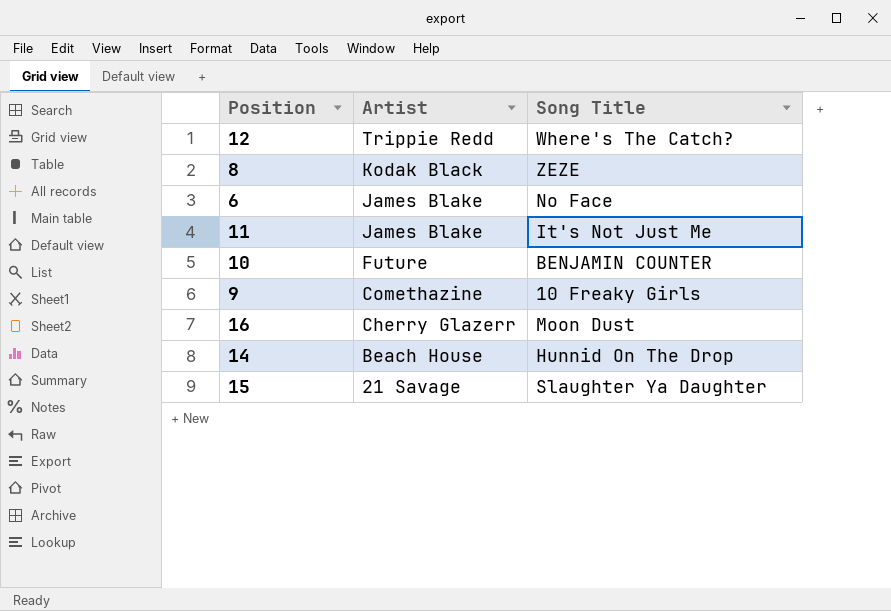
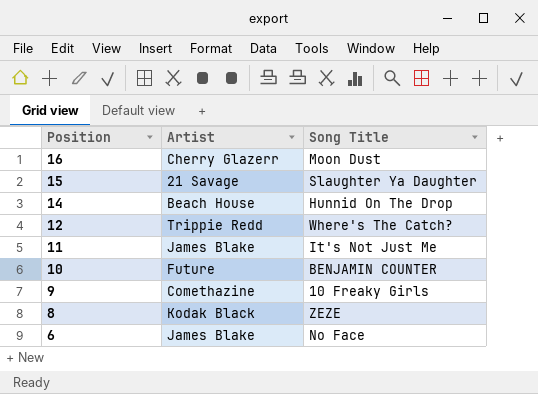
row order: Artist descending -> Position descending

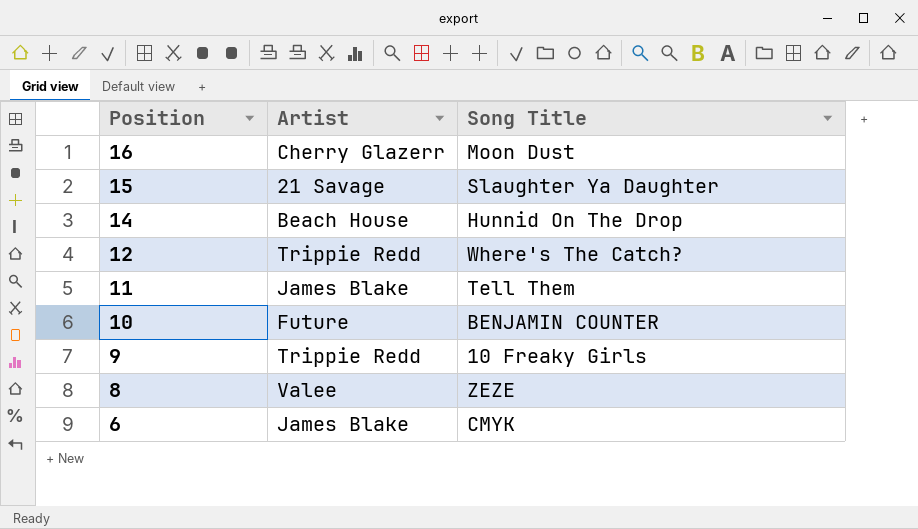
11 | Song Title: It's Not Just Me -> Tell Them
9 | Artist: Comethazine -> Trippie Redd
8 | Artist: Kodak Black -> Valee
6 | Song Title: No Face -> CMYK

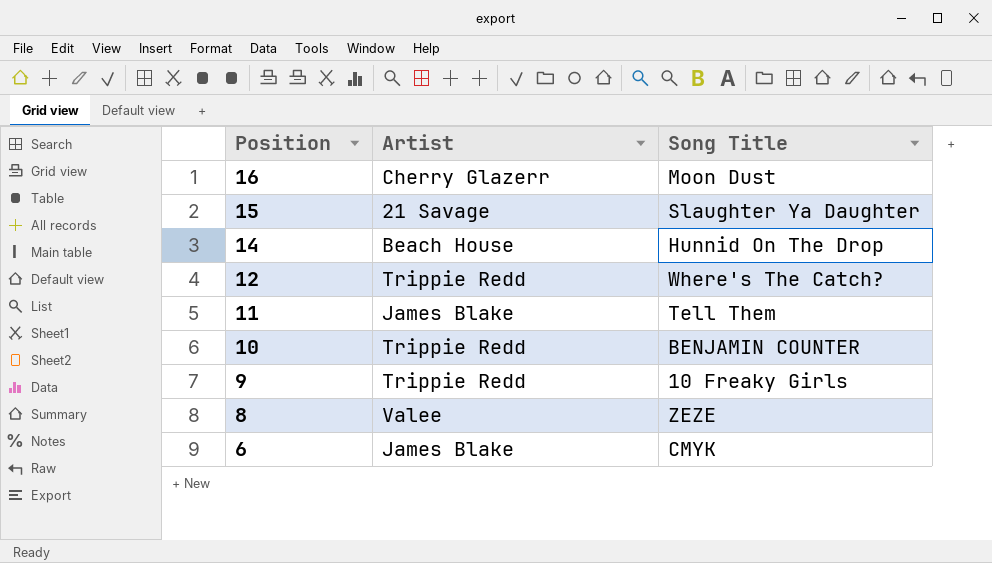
10 | Artist: Future -> Trippie Redd

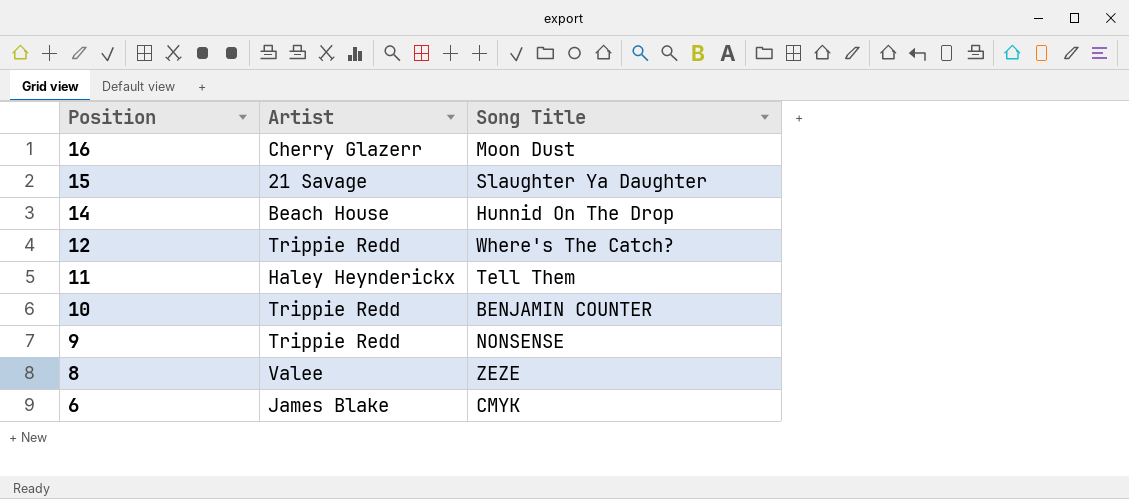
11 | Artist: James Blake -> Haley Heynderickx
9 | Song Title: 10 Freaky Girls -> NONSENSE

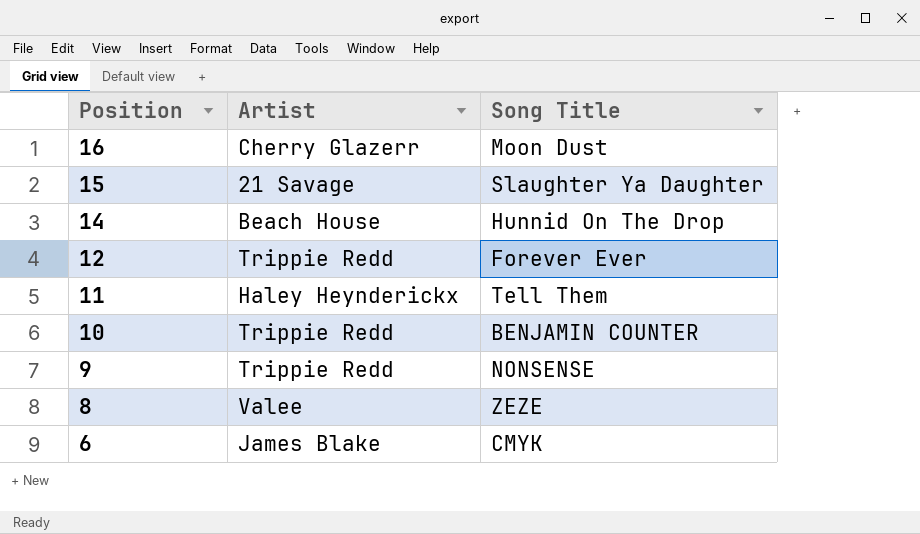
12 | Song Title: Where's The Catch? -> Forever Ever

